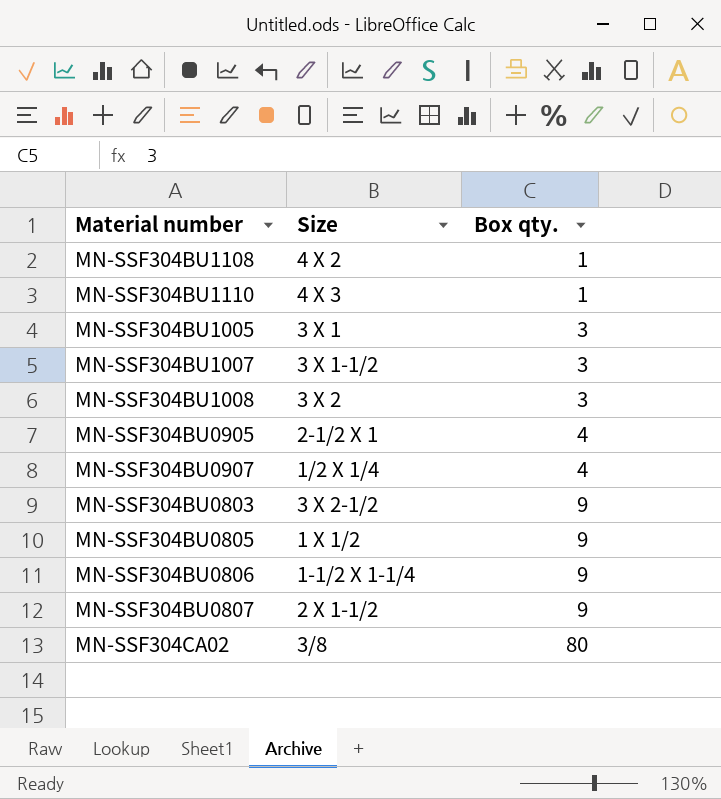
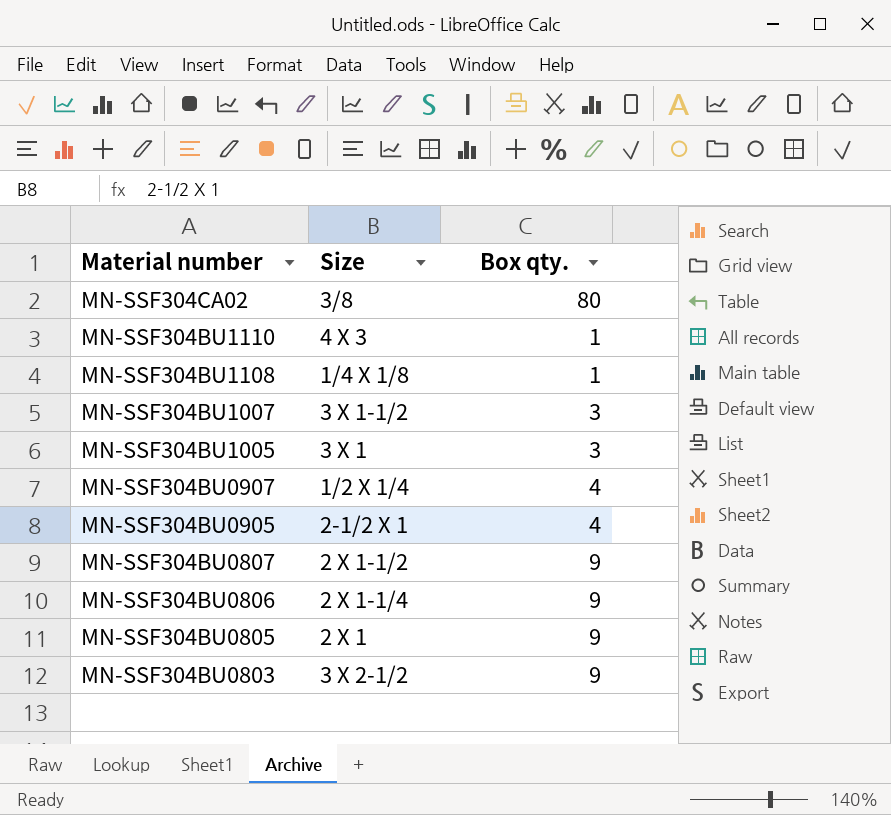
row order: Box qty. ascending -> Material number descending
row MN-SSF304BU1008: 3 X 2 | 3 -> none
MN-SSF304BU1108 | Size: 4 X 2 -> 1/4 X 1/8
MN-SSF304BU0806 | Size: 1-1/2 X 1-1/4 -> 2 X 1-1/4
MN-SSF304BU0805 | Size: 1 X 1/2 -> 2 X 1

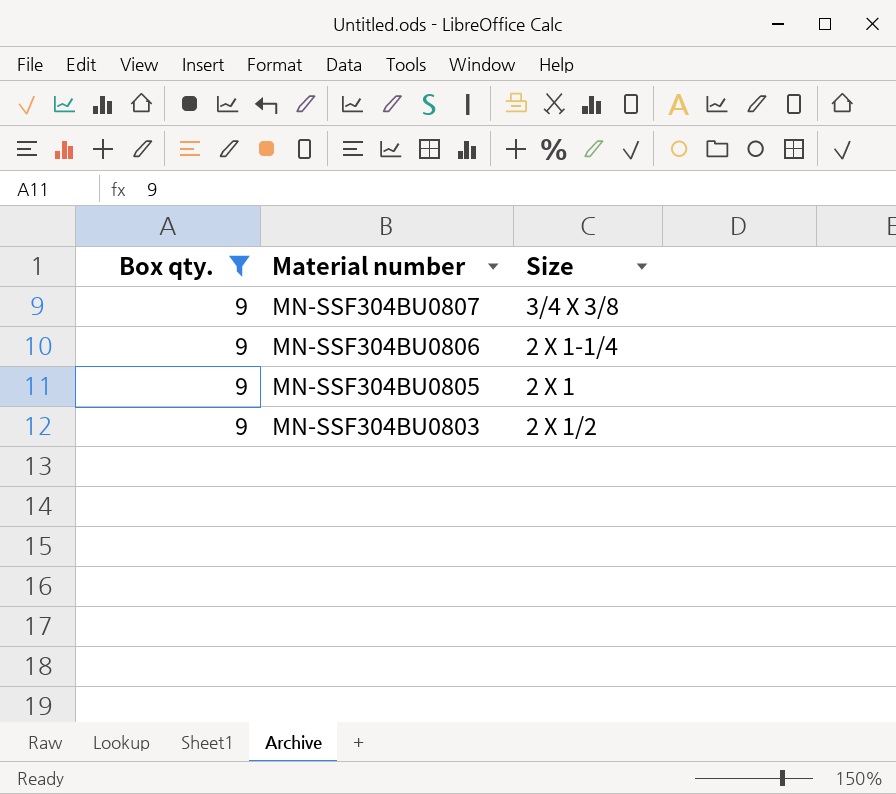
filter: none -> Box qty. = 9
column Box qty. | position: 3 -> 1
MN-SSF304BU0807 | Size: 2 X 1-1/2 -> 3/4 X 3/8
MN-SSF304BU0803 | Size: 3 X 2-1/2 -> 2 X 1/2

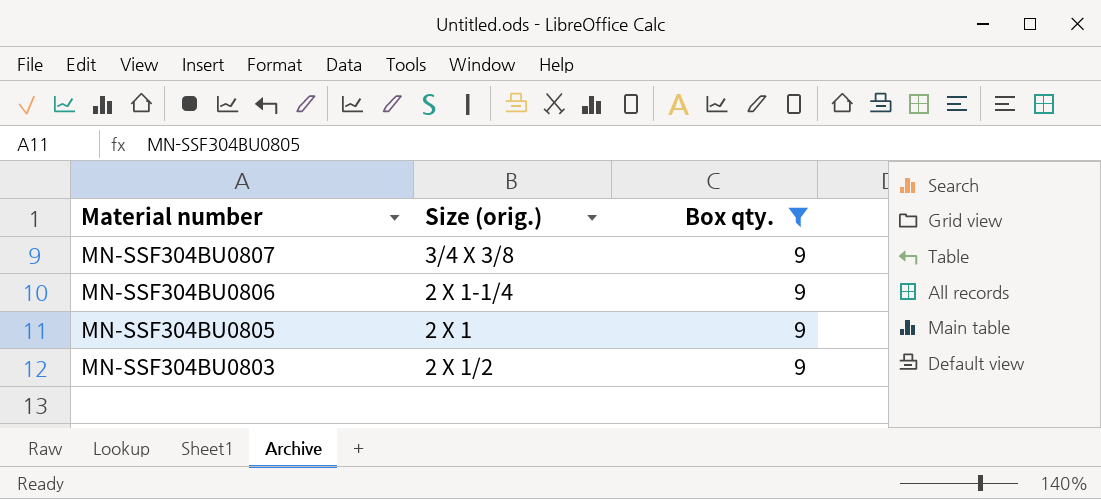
column name: Size -> Size (orig.)
column Box qty. | position: 1 -> 3

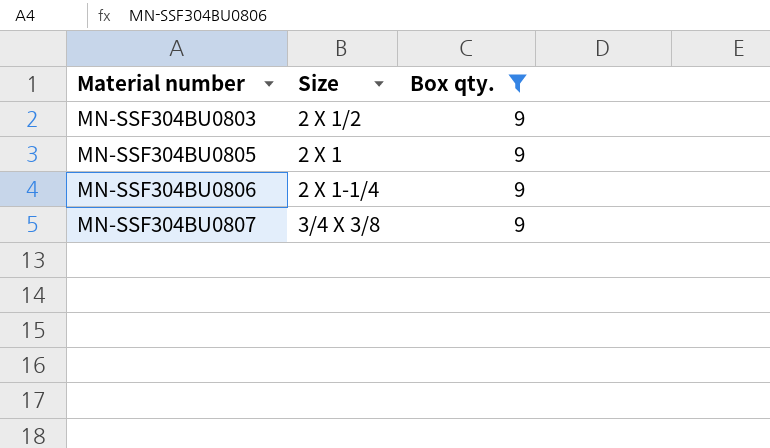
row order: Material number descending -> Material number ascending
column name: Size (orig.) -> Size

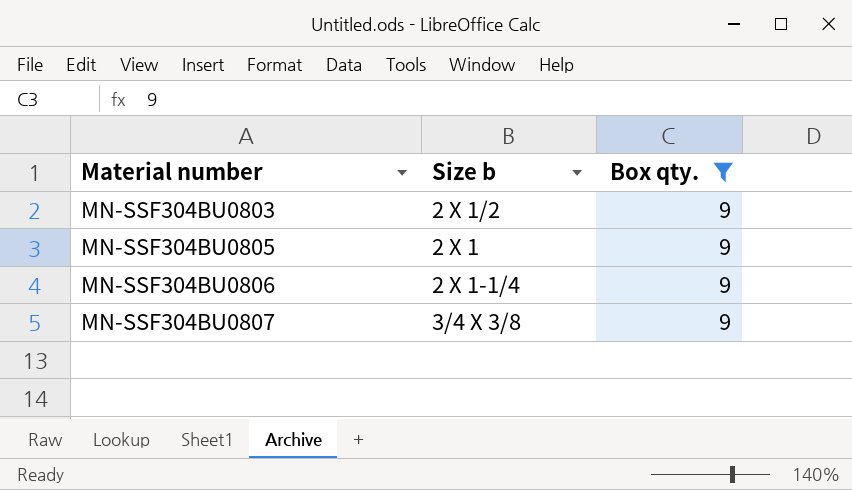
column name: Size -> Size b

